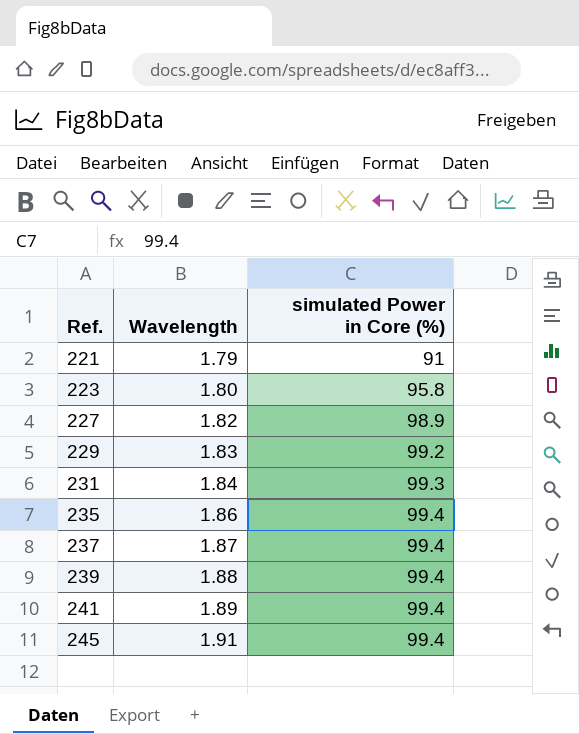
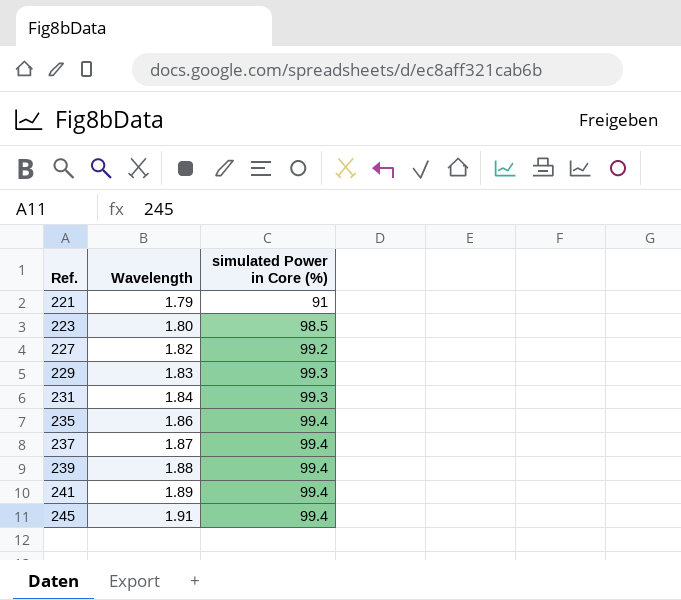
223 | simulated Power in Core (%): 95.8 -> 98.5
227 | simulated Power in Core (%): 98.9 -> 99.2
229 | simulated Power in Core (%): 99.2 -> 99.3

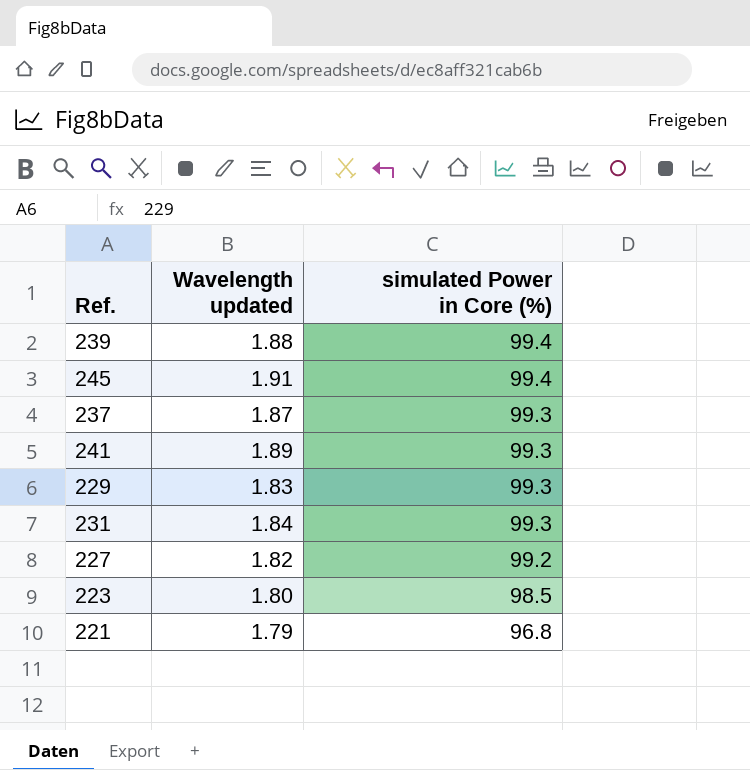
row order: Ref. ascending -> simulated Power in Core (%) descending
column name: Wavelength -> Wavelength updated
row 235: 1.86 | 99.4 -> none
237 | simulated Power in Core (%): 99.4 -> 99.3
241 | simulated Power in Core (%): 99.4 -> 99.3
221 | simulated Power in Core (%): 91 -> 96.8

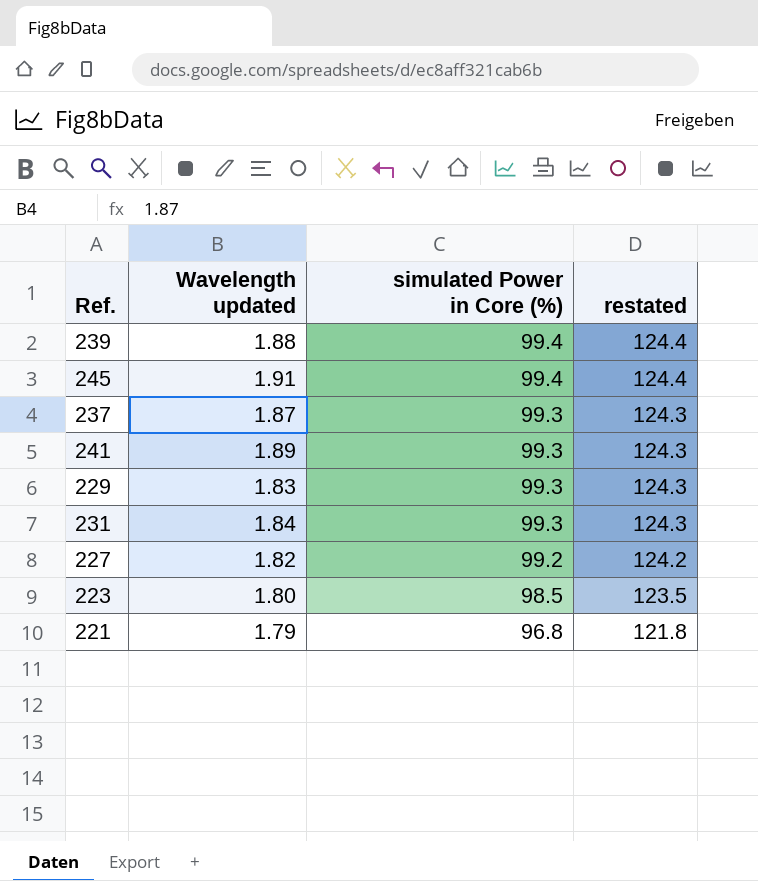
column restated | formula: none -> [simulated Power in Core (%)] + 25

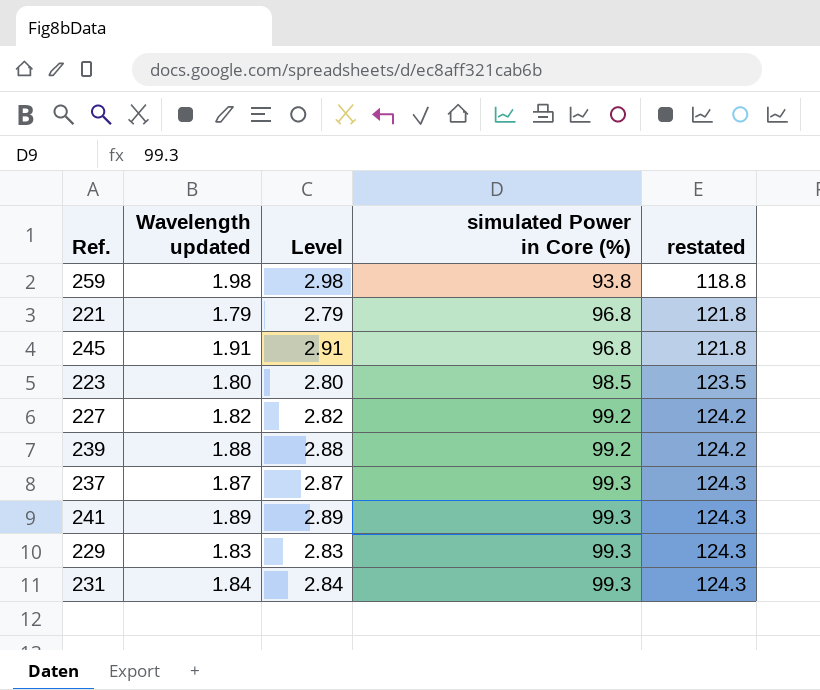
row order: simulated Power in Core (%) descending -> simulated Power in Core (%) ascending
column Level | formula: none -> [Wavelength updated] + 1
row 259: none -> 1.98 | 2.98 | 93.8 | 118.8
245 | simulated Power in Core (%): 99.4 -> 96.8
245 | restated: 124.4 -> 121.8
239 | simulated Power in Core (%): 99.4 -> 99.2
239 | restated: 124.4 -> 124.2

